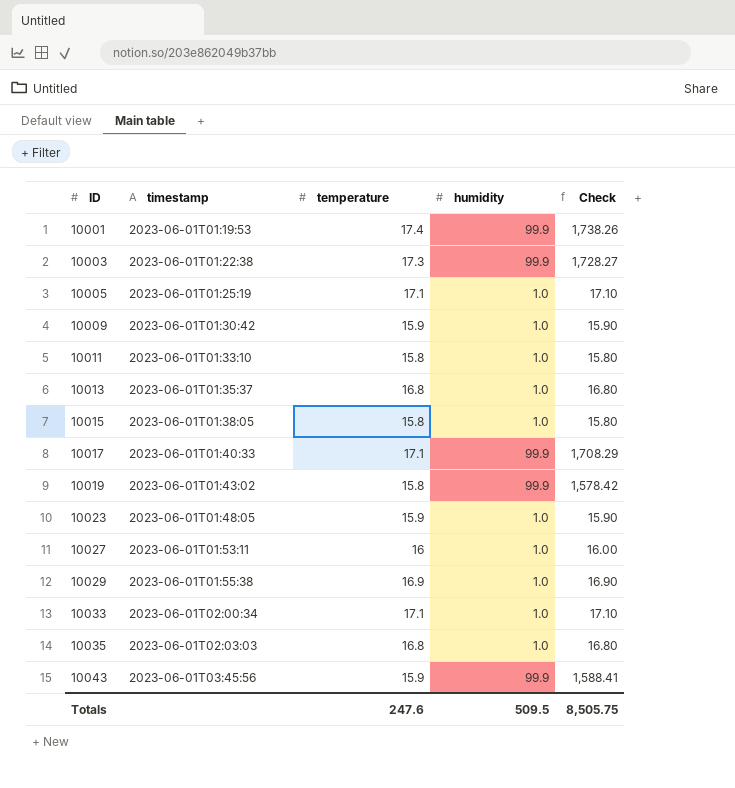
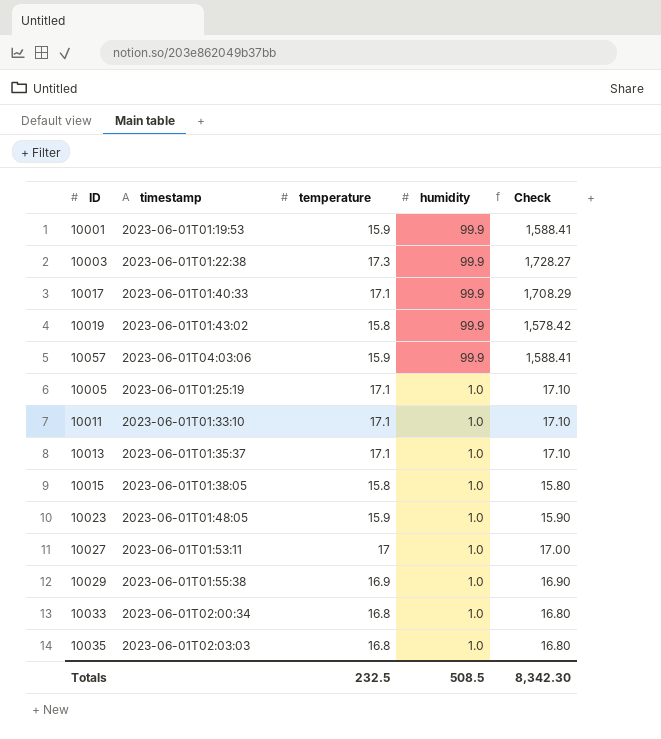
row order: ID ascending -> humidity descending
row 10009: 2023-06-01T01:30:42 | 15.9 | 1.0 | 15.90 -> none
row 10043: 2023-06-01T03:45:56 | 15.9 | 99.9 | 1,588.41 -> none
10001 | temperature: 17.4 -> 15.9
10001 | Check: 1,738.26 -> 1,588.41
row 10057: none -> 2023-06-01T04:03:06 | 15.9 | 99.9 | 1,588.41
10011 | temperature: 15.8 -> 17.1
10011 | Check: 15.80 -> 17.10
10013 | temperature: 16.8 -> 17.1
10013 | Check: 16.80 -> 17.10
10027 | temperature: 16 -> 17
10027 | Check: 16.00 -> 17.00
10033 | temperature: 17.1 -> 16.8
10033 | Check: 17.10 -> 16.80
Totals | temperature: 247.6 -> 232.5
Totals | humidity: 509.5 -> 508.5
Totals | Check: 8,505.75 -> 8,342.30

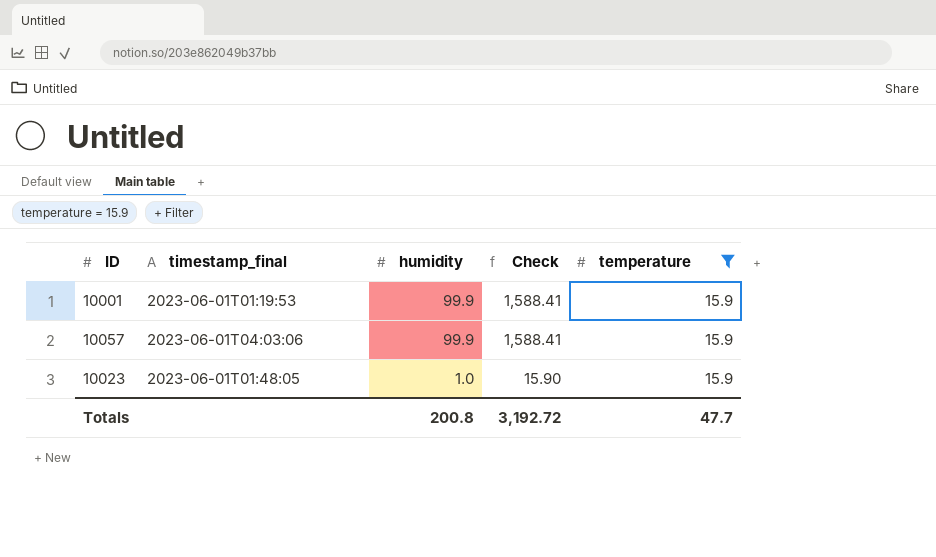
filter: none -> temperature = 15.9
column name: timestamp -> timestamp_final
column temperature | position: 3 -> 5
Totals | humidity: 508.5 -> 200.8
Totals | Check: 8,342.30 -> 3,192.72
Totals | temperature: 232.5 -> 47.7

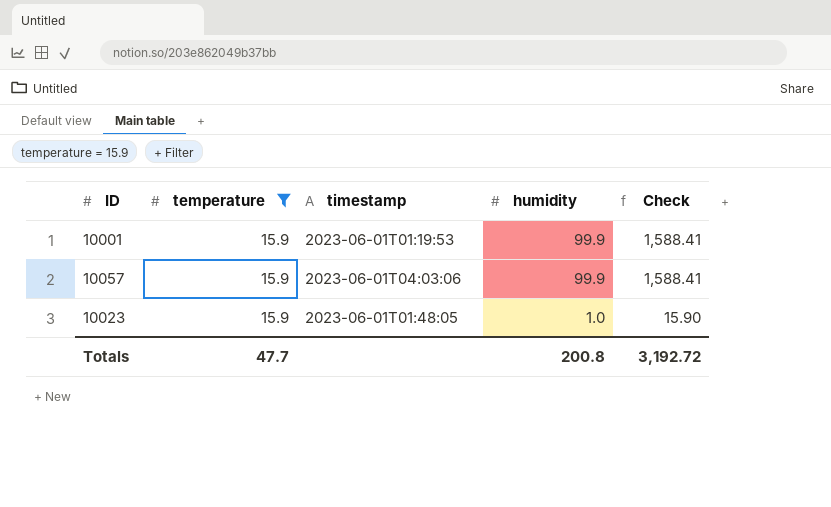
column temperature | position: 5 -> 2
column name: timestamp_final -> timestamp

